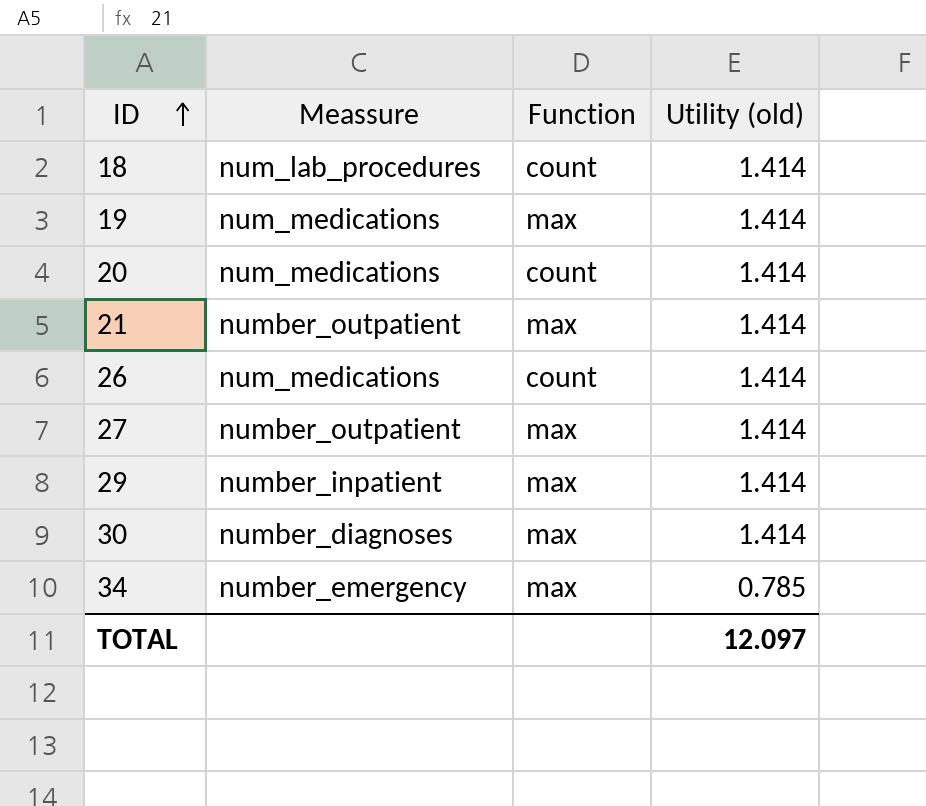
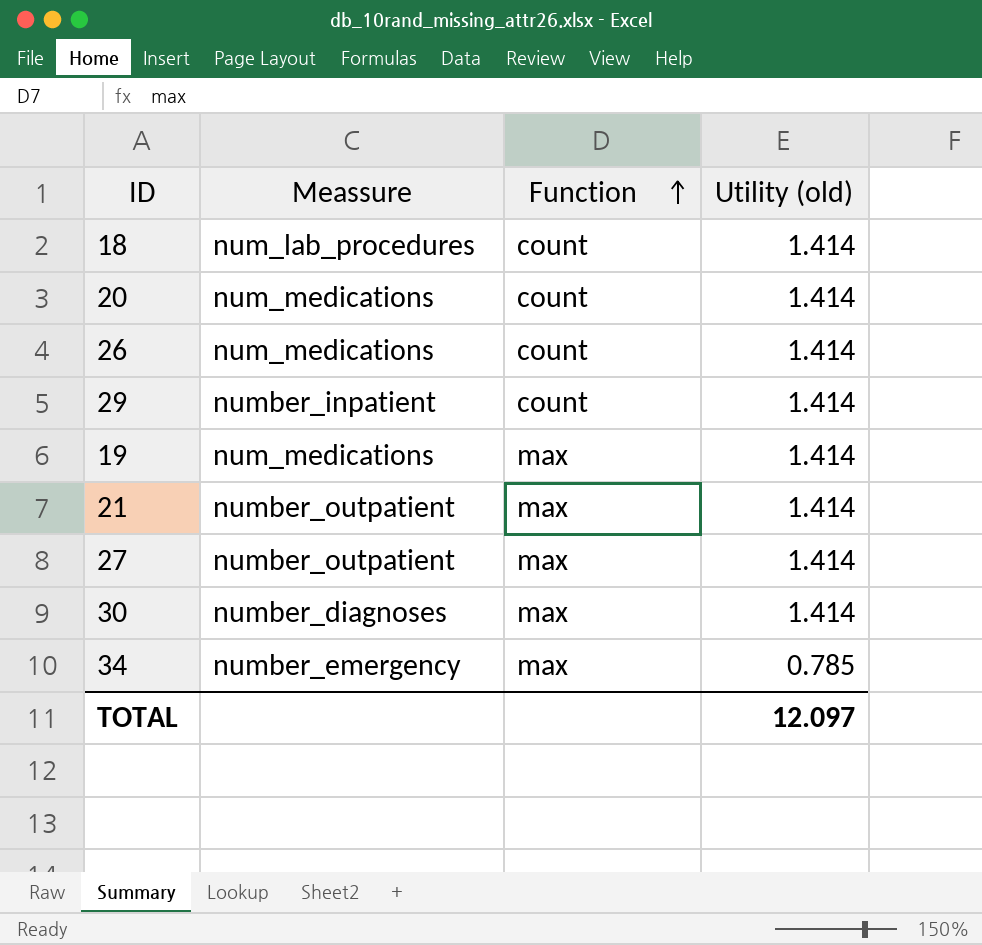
row order: ID ascending -> Function ascending
29 | Function: max -> count

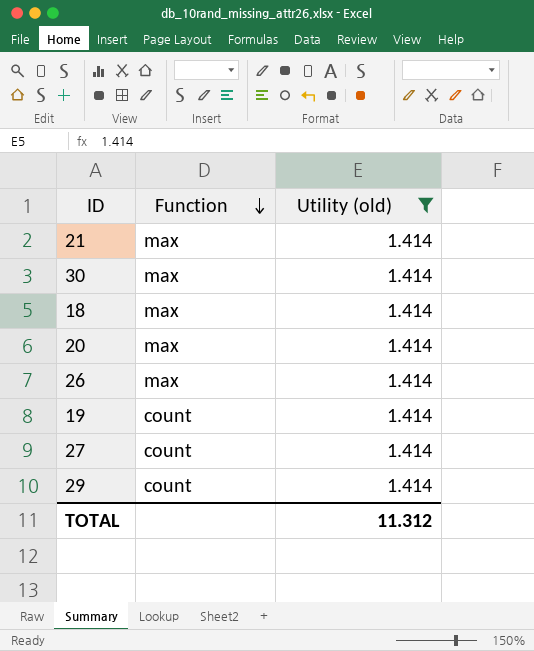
filter: none -> Utility (old) = 1.414
row order: Function ascending -> Function descending
column Meassure | position: 2 -> none
18 | Function: count -> max
20 | Function: count -> max
26 | Function: count -> max
19 | Function: max -> count
27 | Function: max -> count
TOTAL | Utility (old): 12.097 -> 11.312

